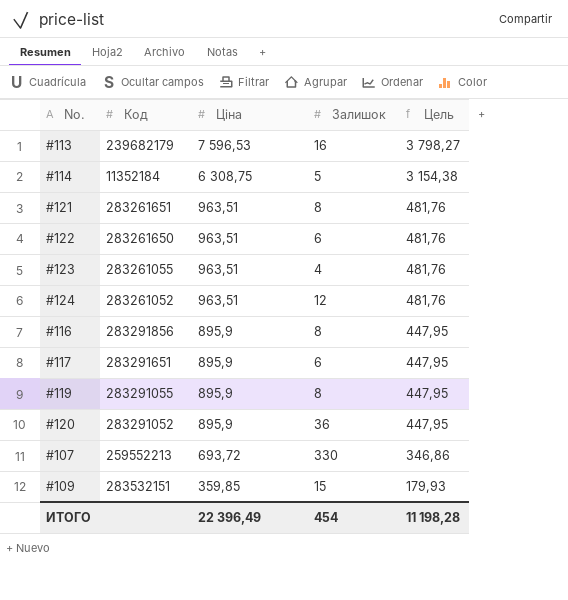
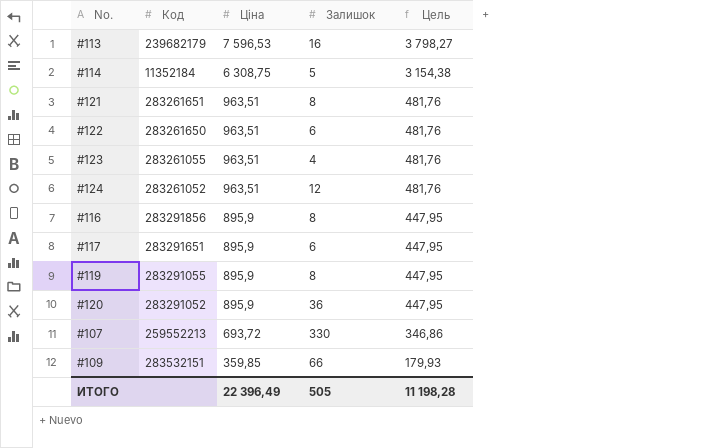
#109 | Залишок: 15 -> 66
ИТОГО | Залишок: 454 -> 505

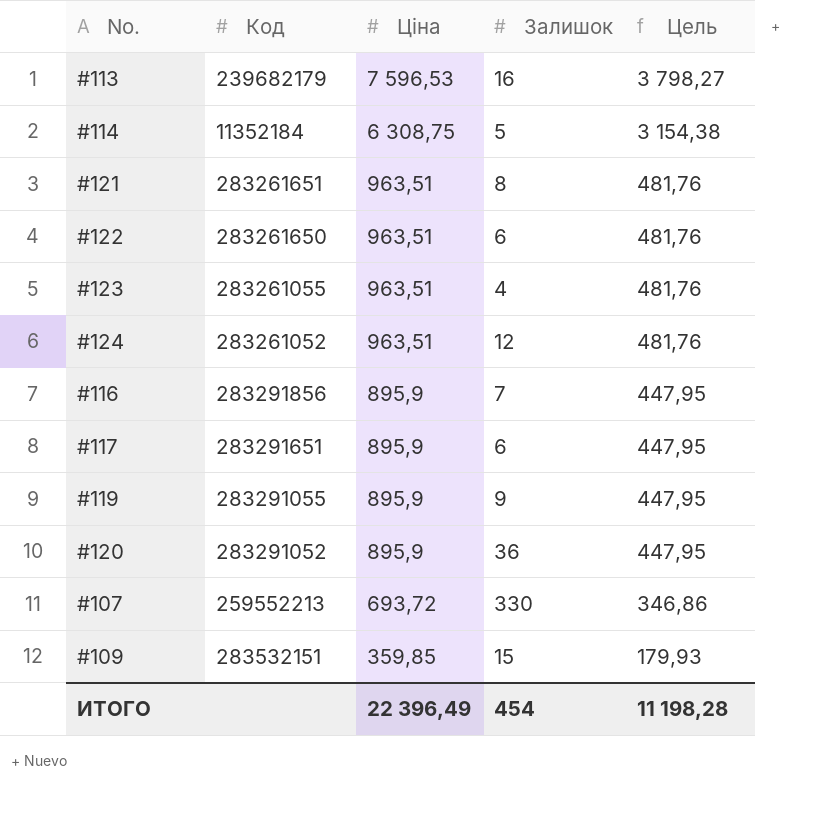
#116 | Залишок: 8 -> 7
#119 | Залишок: 8 -> 9
#109 | Залишок: 66 -> 15
ИТОГО | Залишок: 505 -> 454

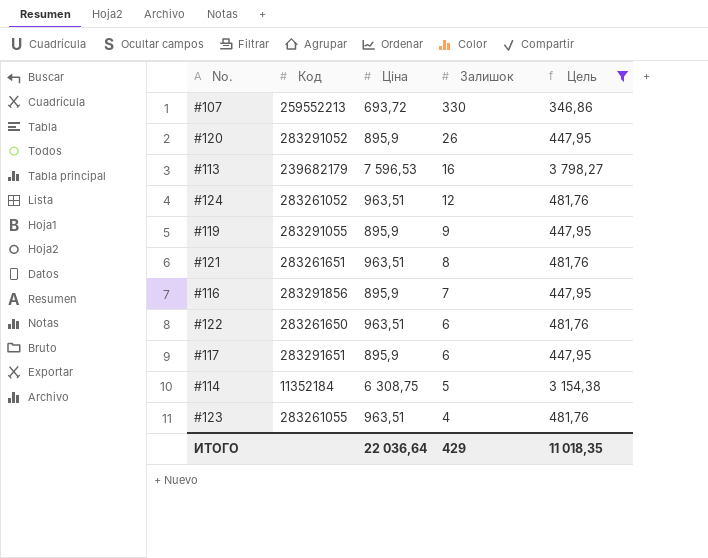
filter: none -> Цель != 179,93
row order: Ціна descending -> Залишок descending
#120 | Залишок: 36 -> 26
ИТОГО | Ціна: 22 396,49 -> 22 036,64
ИТОГО | Залишок: 454 -> 429
ИТОГО | Цель: 11 198,28 -> 11 018,35

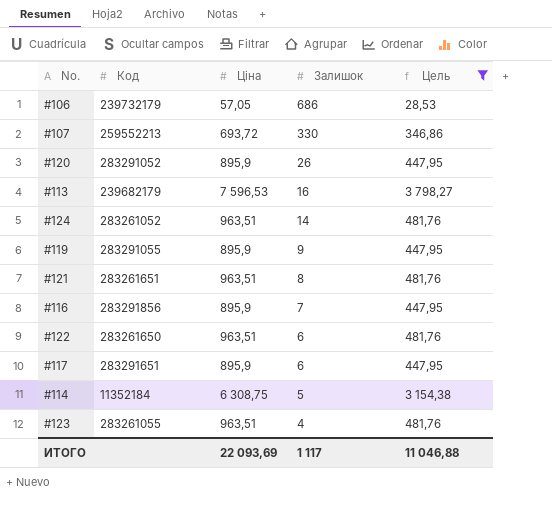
row #106: none -> 239732179 | 57,05 | 686 | 28,53
#124 | Залишок: 12 -> 14
ИТОГО | Ціна: 22 036,64 -> 22 093,69
ИТОГО | Залишок: 429 -> 1 117
ИТОГО | Цель: 11 018,35 -> 11 046,88

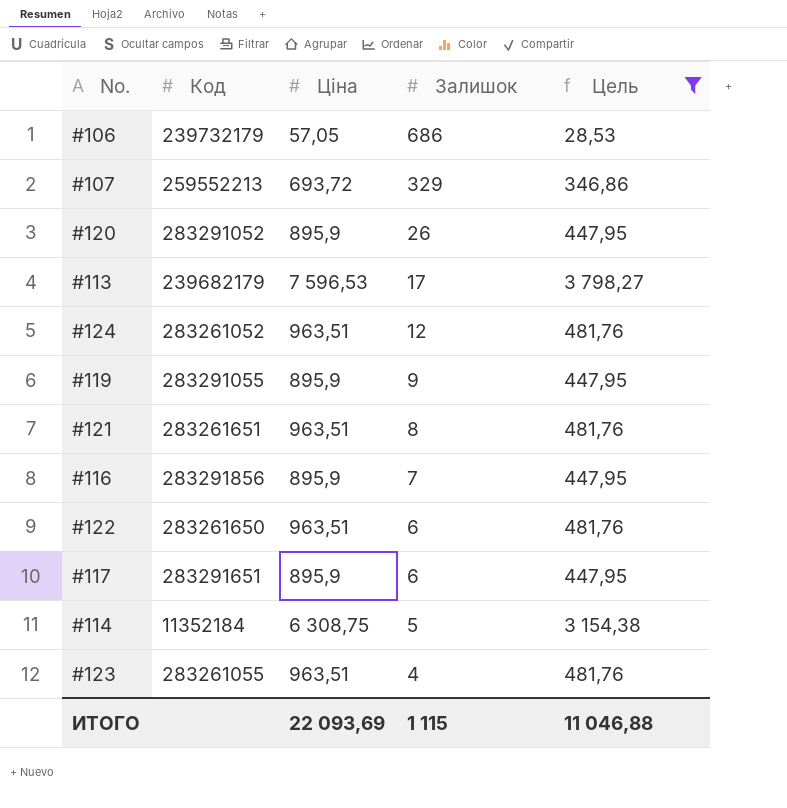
#107 | Залишок: 330 -> 329
#113 | Залишок: 16 -> 17
#124 | Залишок: 14 -> 12
ИТОГО | Залишок: 1 117 -> 1 115

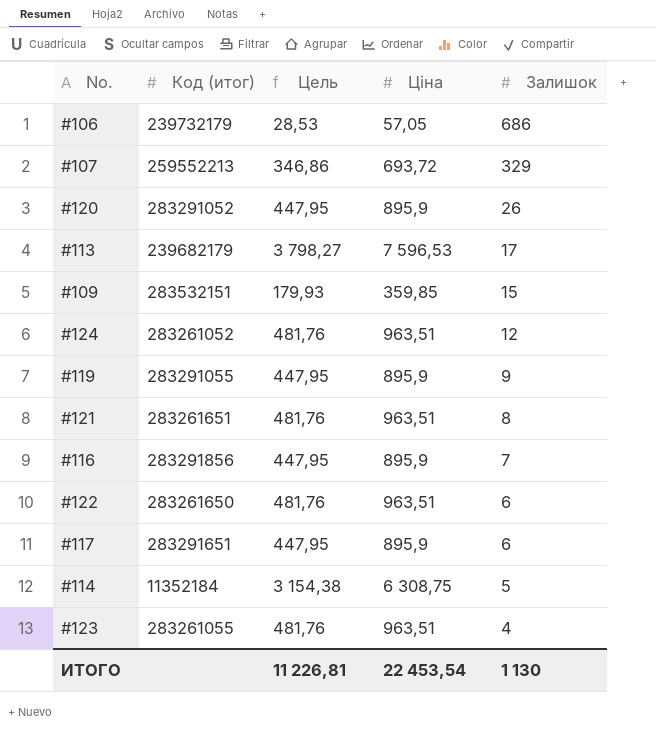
filter: Цель != 179,93 -> none
column name: Код -> Код (итог)
column Цель | position: 5 -> 3
ИТОГО | Цель: 11 046,88 -> 11 226,81
ИТОГО | Ціна: 22 093,69 -> 22 453,54
ИТОГО | Залишок: 1 115 -> 1 130

